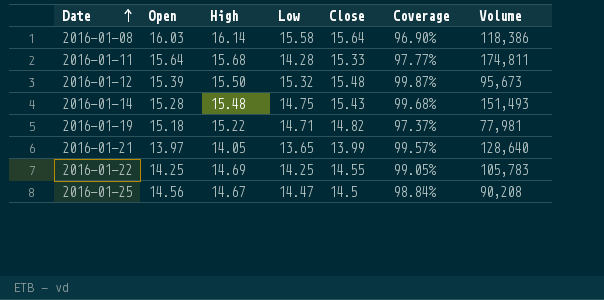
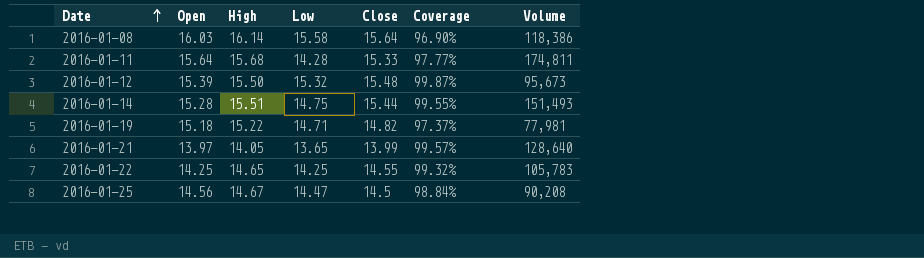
2016-01-14 | High: 15.48 -> 15.51
2016-01-14 | Close: 15.43 -> 15.44
2016-01-14 | Coverage: 99.68% -> 99.55%
2016-01-22 | High: 14.69 -> 14.65
2016-01-22 | Coverage: 99.05% -> 99.32%

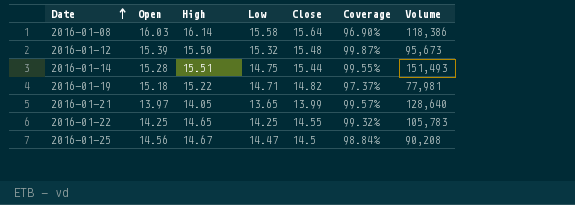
row 2016-01-11: 15.64 | 15.68 | 14.28 | 15.33 | 97.77% | 174,811 -> none

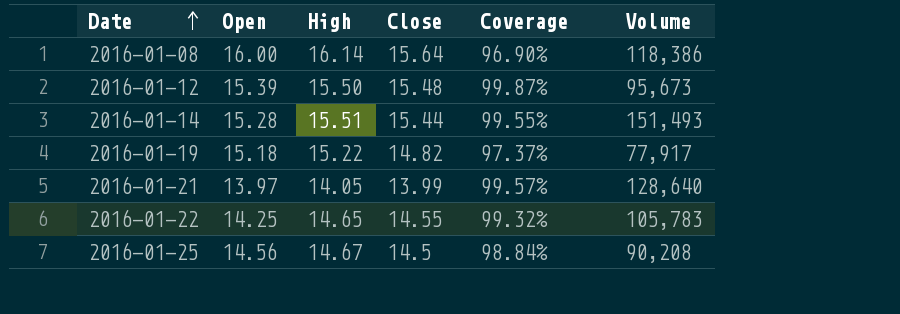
column Low | position: 4 -> none
2016-01-08 | Open: 16.03 -> 16.00
2016-01-19 | Volume: 77,981 -> 77,917

